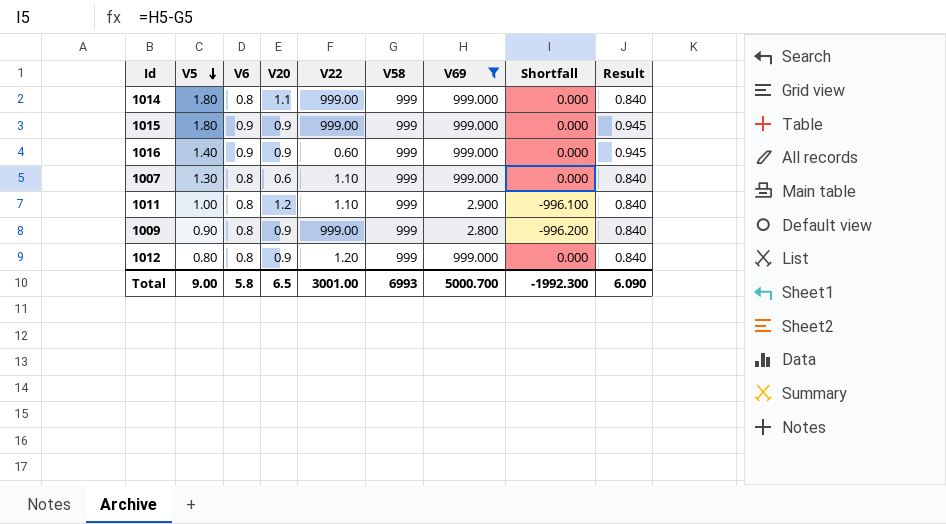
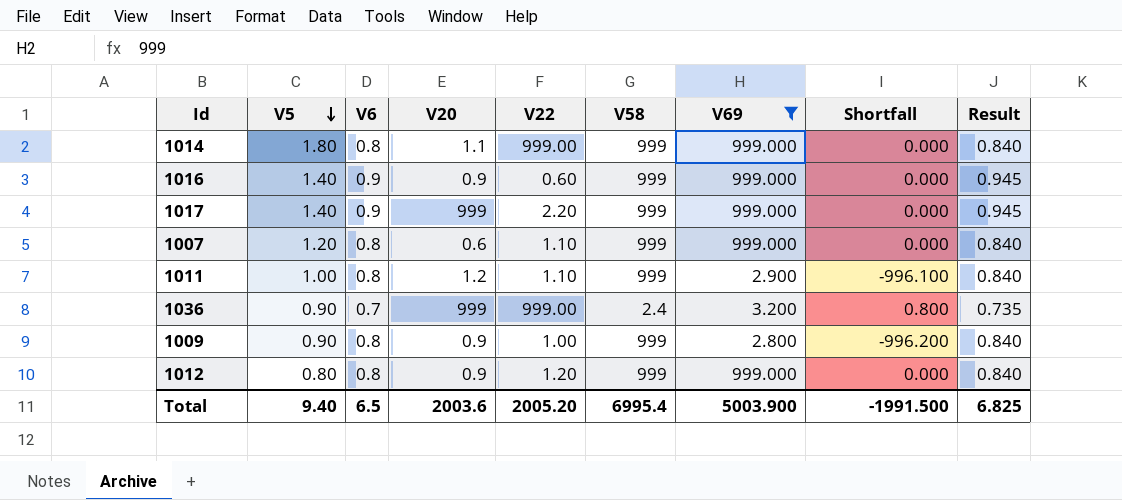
row 1015: 1.80 | 0.9 | 0.9 | 999.00 | 999 | 999.000 | 0.000 | 0.945 -> none
row 1017: none -> 1.40 | 0.9 | 999 | 2.20 | 999 | 999.000 | 0.000 | 0.945
1007 | V5: 1.30 -> 1.20
row 1036: none -> 0.90 | 0.7 | 999 | 999.00 | 2.4 | 3.200 | 0.800 | 0.735
1009 | V22: 999.00 -> 1.00
Total | V5: 9.00 -> 9.40
Total | V6: 5.8 -> 6.5
Total | V20: 6.5 -> 2003.6
Total | V22: 3001.00 -> 2005.20
Total | V58: 6993 -> 6995.4
Total | V69: 5000.700 -> 5003.900
Total | Shortfall: -1992.300 -> -1991.500
Total | Result: 6.090 -> 6.825

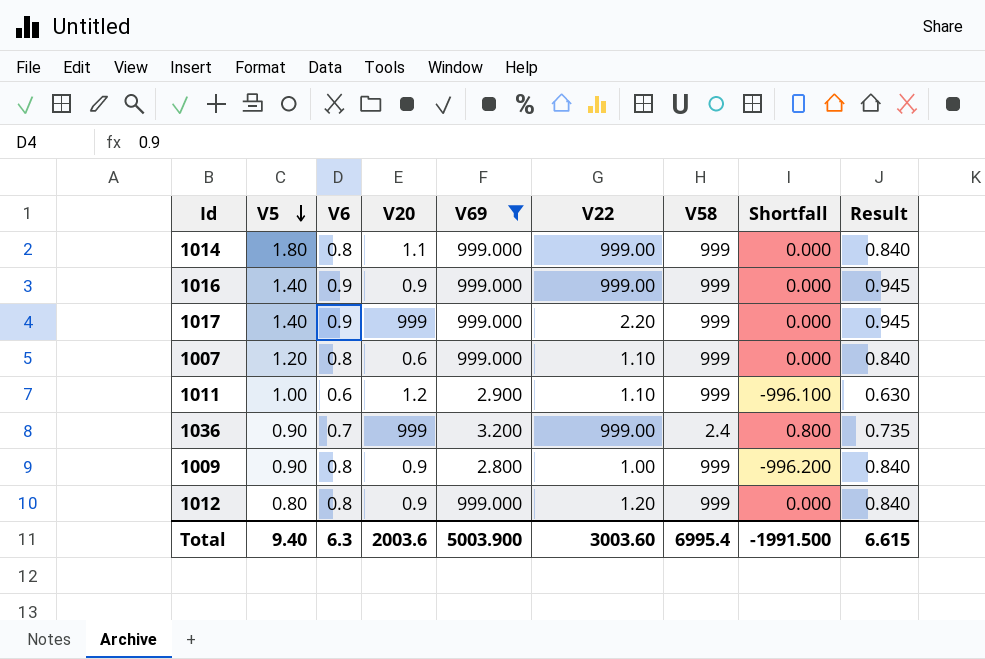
column V69 | position: 7 -> 5
1016 | V22: 0.60 -> 999.00
1011 | V6: 0.8 -> 0.6
1011 | Result: 0.840 -> 0.630
Total | V6: 6.5 -> 6.3
Total | V22: 2005.20 -> 3003.60
Total | Result: 6.825 -> 6.615

